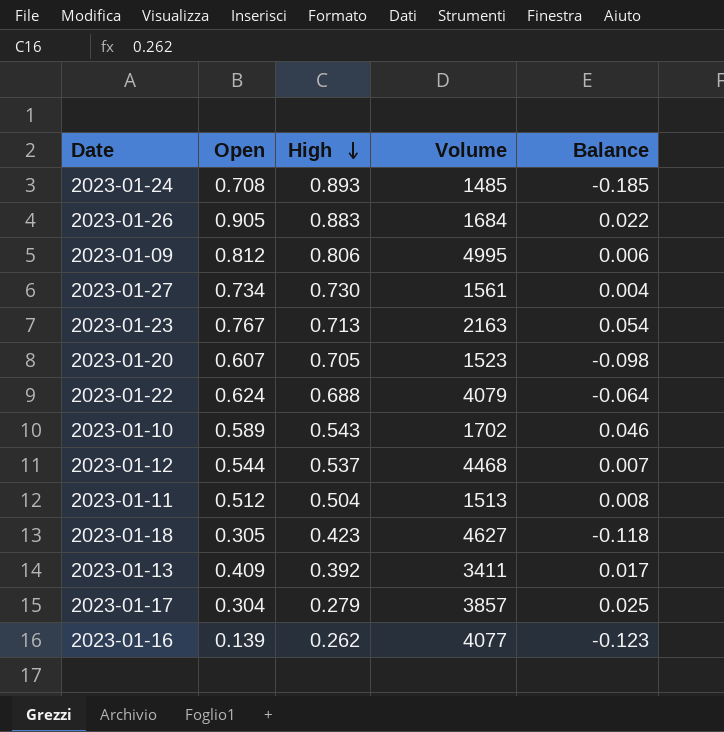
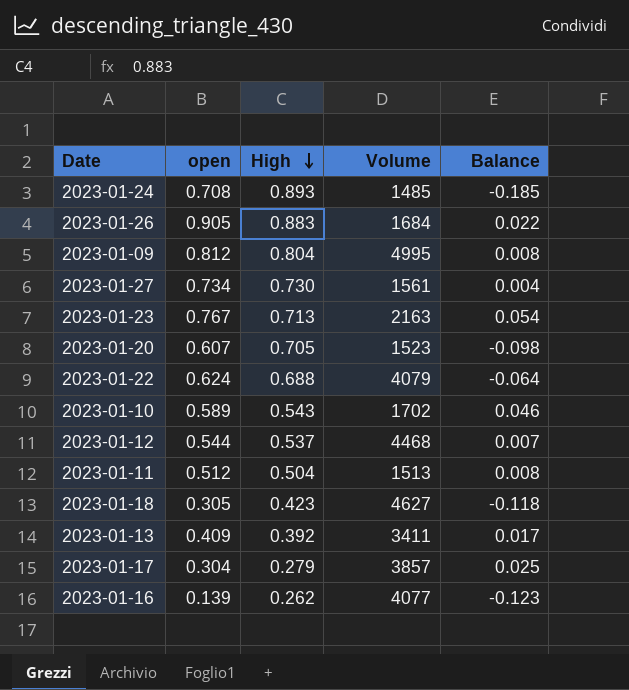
column name: Open -> open
2023-01-09 | High: 0.806 -> 0.804
2023-01-09 | Balance: 0.006 -> 0.008

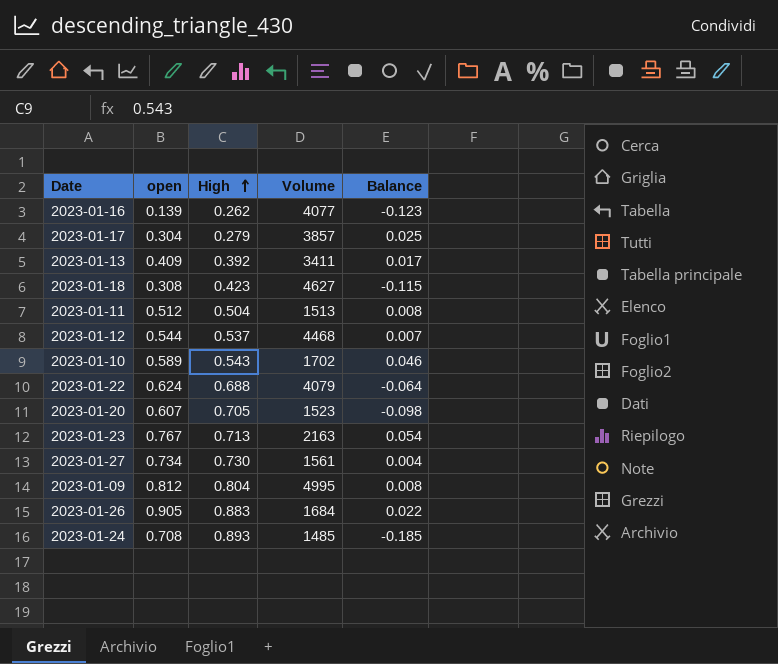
row order: High descending -> High ascending
2023-01-18 | open: 0.305 -> 0.308
2023-01-18 | Balance: -0.118 -> -0.115

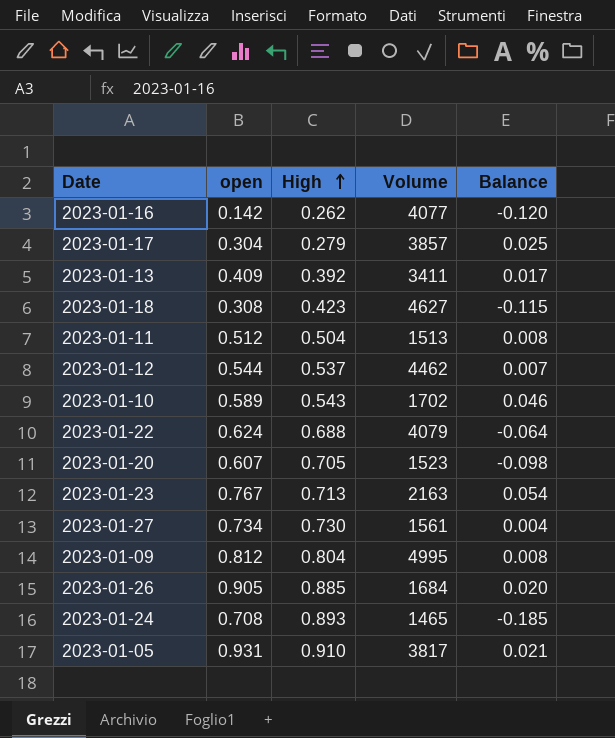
2023-01-16 | open: 0.139 -> 0.142
2023-01-16 | Balance: -0.123 -> -0.120
2023-01-12 | Volume: 4468 -> 4462
2023-01-26 | High: 0.883 -> 0.885
2023-01-26 | Balance: 0.022 -> 0.020
2023-01-24 | Volume: 1485 -> 1465
row 2023-01-05: none -> 0.931 | 0.910 | 3817 | 0.021

